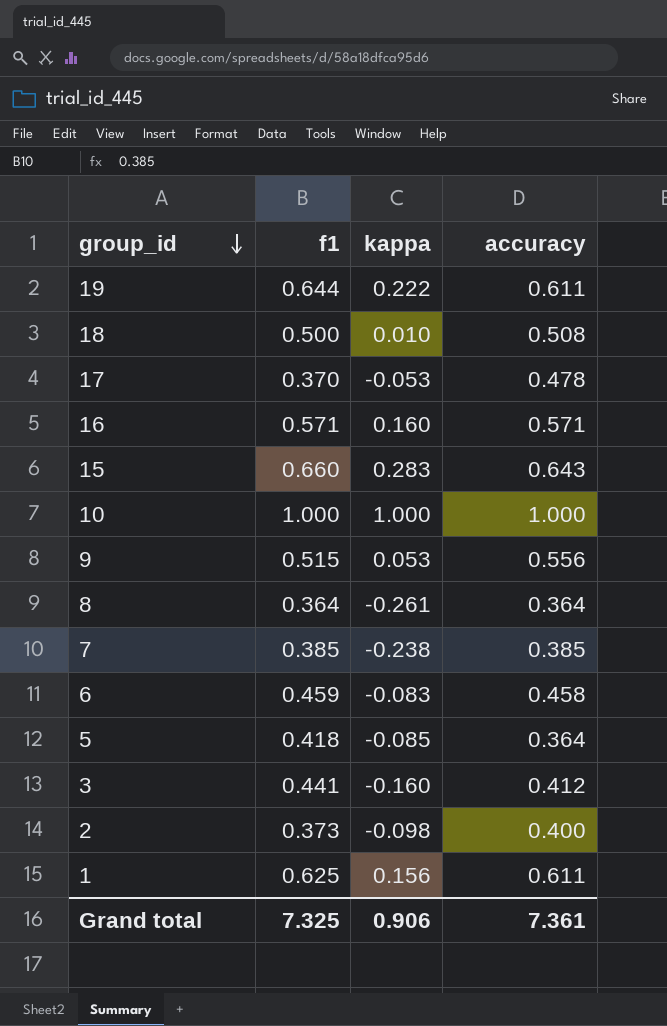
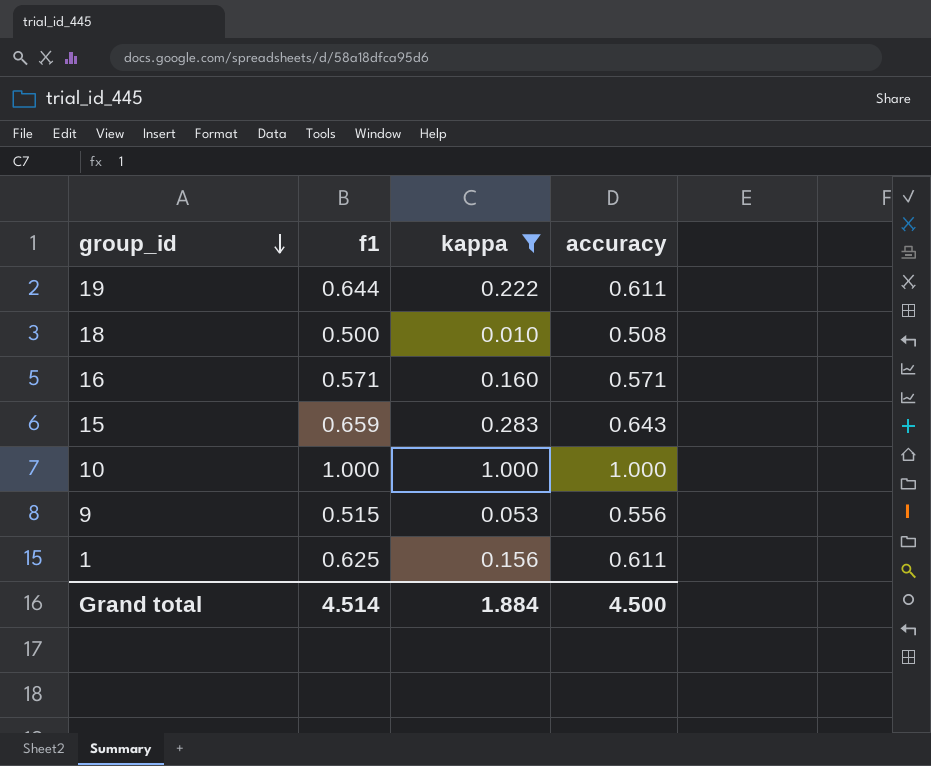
filter: none -> kappa >= 0.010
15 | f1: 0.660 -> 0.659
Grand total | f1: 7.325 -> 4.514
Grand total | kappa: 0.906 -> 1.884
Grand total | accuracy: 7.361 -> 4.500

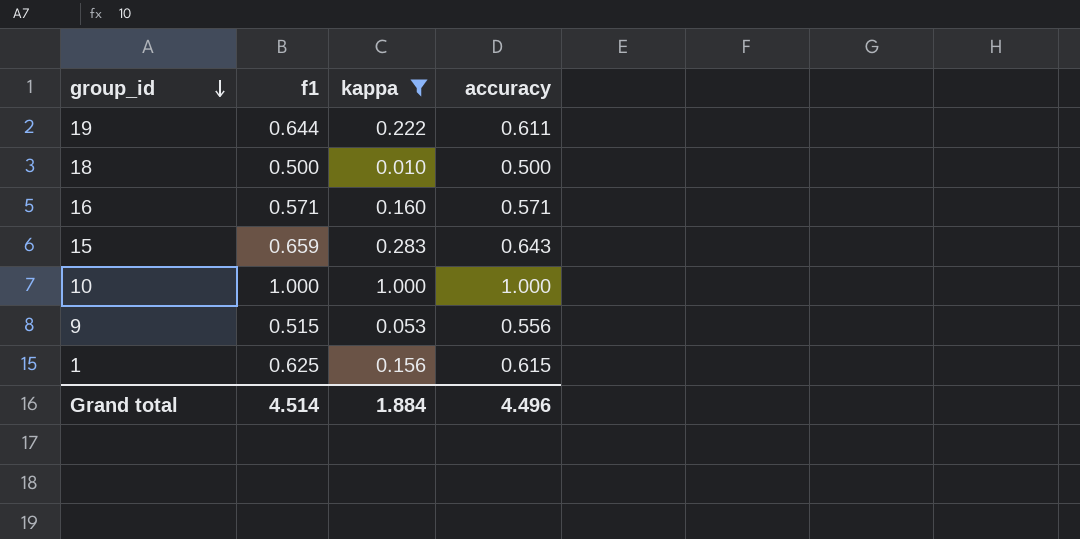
18 | accuracy: 0.508 -> 0.500
1 | accuracy: 0.611 -> 0.615
Grand total | accuracy: 4.500 -> 4.496

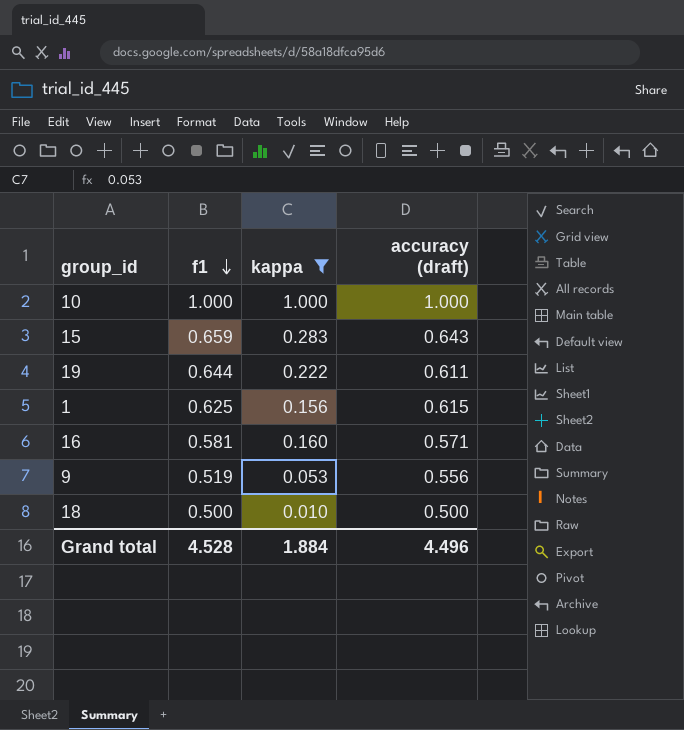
row order: group_id descending -> f1 descending
column name: accuracy -> accuracy (draft)
16 | f1: 0.571 -> 0.581
9 | f1: 0.515 -> 0.519
Grand total | f1: 4.514 -> 4.528

